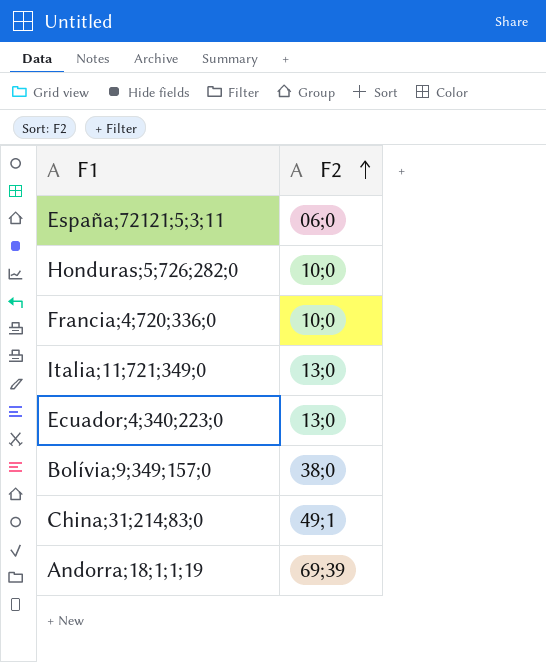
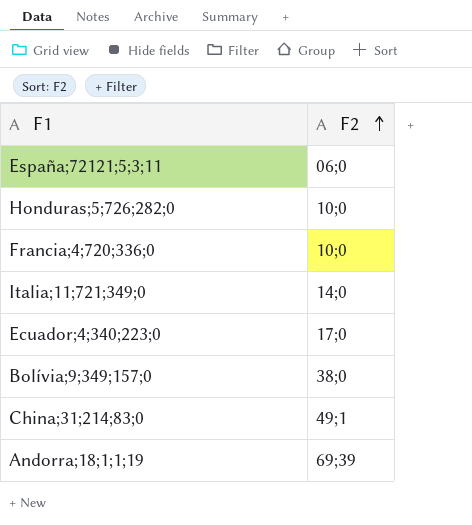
Italia;11;721;349;0 | F2: 13;0 -> 14;0
Ecuador;4;340;223;0 | F2: 13;0 -> 17;0

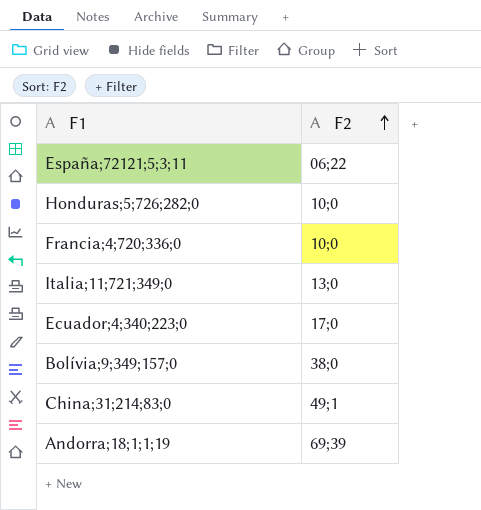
España;72121;5;3;11 | F2: 06;0 -> 06;22
Italia;11;721;349;0 | F2: 14;0 -> 13;0

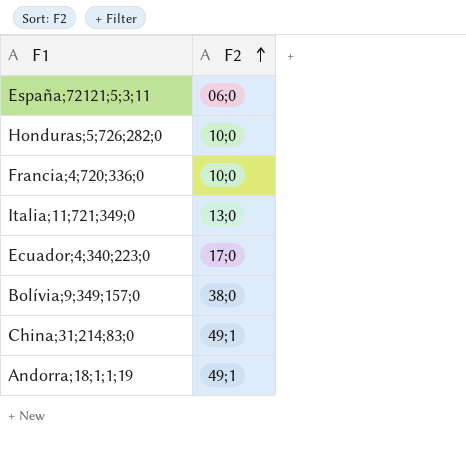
España;72121;5;3;11 | F2: 06;22 -> 06;0
Andorra;18;1;1;19 | F2: 69;39 -> 49;1

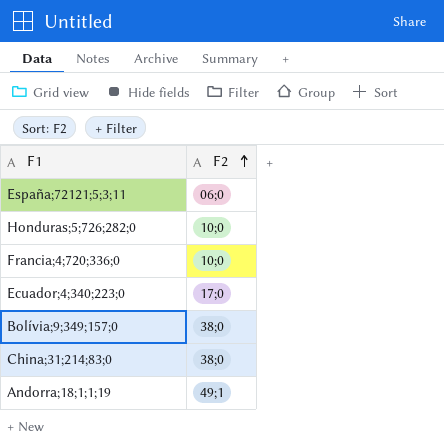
row Italia;11;721;349;0: 13;0 -> none
China;31;214;83;0 | F2: 49;1 -> 38;0

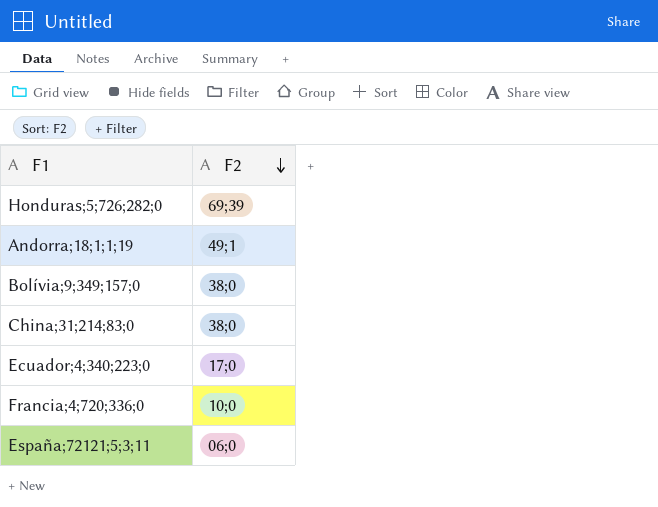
row order: F2 ascending -> F2 descending
Honduras;5;726;282;0 | F2: 10;0 -> 69;39

